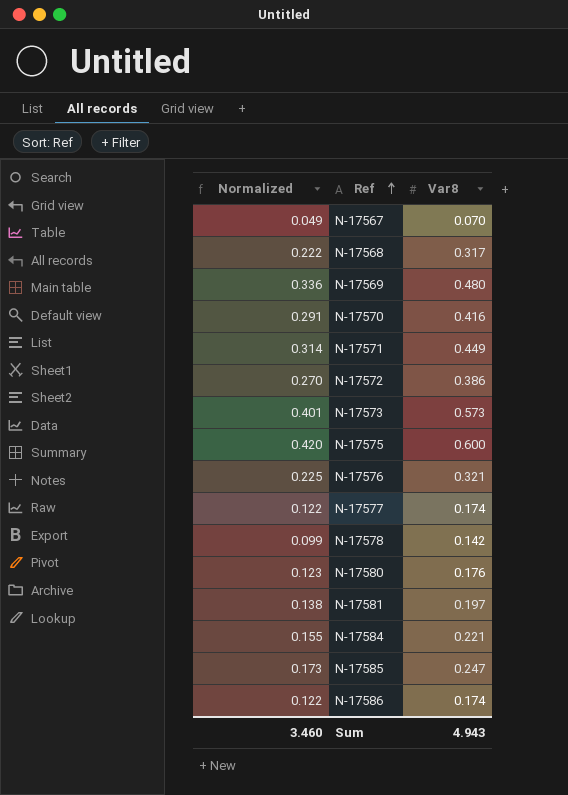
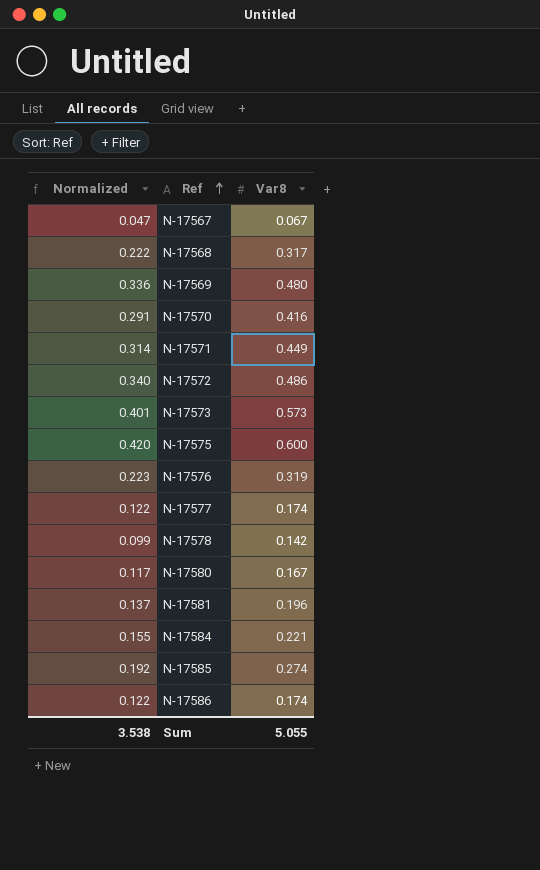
N-17567 | Normalized: 0.049 -> 0.047
N-17567 | Var8: 0.070 -> 0.067
N-17572 | Normalized: 0.270 -> 0.340
N-17572 | Var8: 0.386 -> 0.486
N-17576 | Normalized: 0.225 -> 0.223
N-17576 | Var8: 0.321 -> 0.319
N-17580 | Normalized: 0.123 -> 0.117
N-17580 | Var8: 0.176 -> 0.167
N-17581 | Normalized: 0.138 -> 0.137
N-17581 | Var8: 0.197 -> 0.196
N-17585 | Normalized: 0.173 -> 0.192
N-17585 | Var8: 0.247 -> 0.274
Sum | Normalized: 3.460 -> 3.538
Sum | Var8: 4.943 -> 5.055

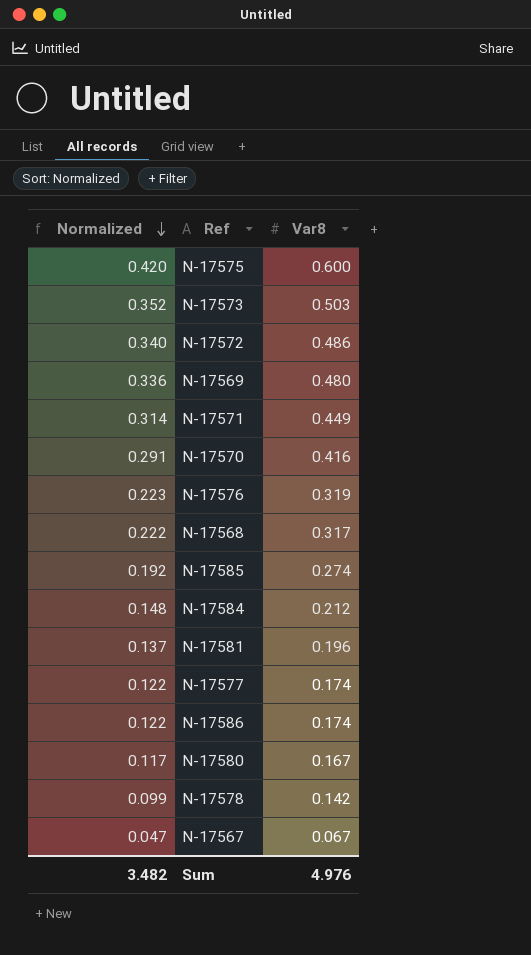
row order: Ref ascending -> Normalized descending
N-17573 | Normalized: 0.401 -> 0.352
N-17573 | Var8: 0.573 -> 0.503
N-17584 | Normalized: 0.155 -> 0.148
N-17584 | Var8: 0.221 -> 0.212
Sum | Normalized: 3.538 -> 3.482
Sum | Var8: 5.055 -> 4.976

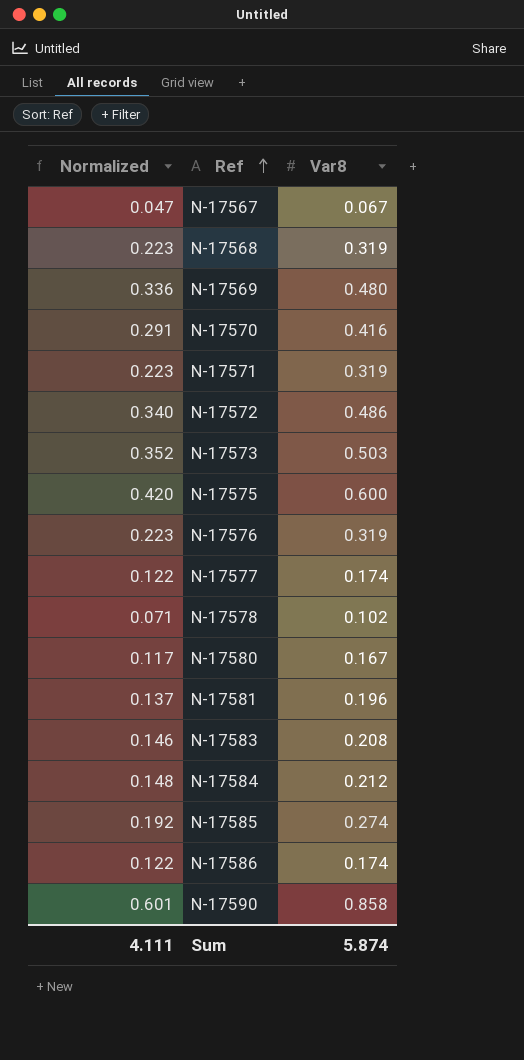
row order: Normalized descending -> Ref ascending
N-17568 | Normalized: 0.222 -> 0.223
N-17568 | Var8: 0.317 -> 0.319
N-17571 | Normalized: 0.314 -> 0.223
N-17571 | Var8: 0.449 -> 0.319
N-17578 | Normalized: 0.099 -> 0.071
N-17578 | Var8: 0.142 -> 0.102
row N-17583: none -> 0.146 | 0.208
row N-17590: none -> 0.601 | 0.858
Sum | Normalized: 3.482 -> 4.111
Sum | Var8: 4.976 -> 5.874

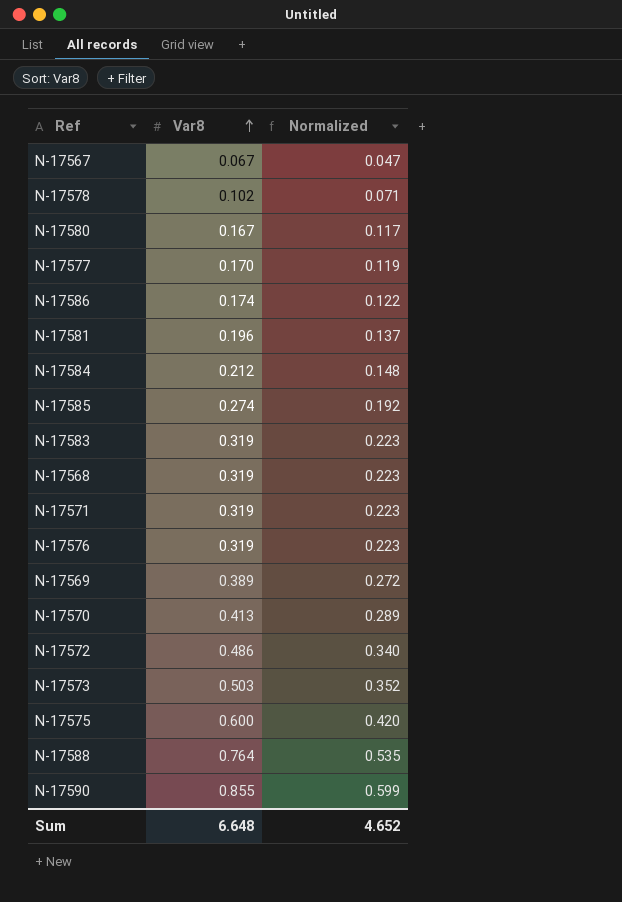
row order: Ref ascending -> Var8 ascending
column Normalized | position: 1 -> 3
N-17577 | Var8: 0.174 -> 0.170
N-17577 | Normalized: 0.122 -> 0.119
N-17583 | Var8: 0.208 -> 0.319
N-17583 | Normalized: 0.146 -> 0.223
N-17569 | Var8: 0.480 -> 0.389
N-17569 | Normalized: 0.336 -> 0.272
N-17570 | Var8: 0.416 -> 0.413
N-17570 | Normalized: 0.291 -> 0.289
row N-17588: none -> 0.764 | 0.535
N-17590 | Var8: 0.858 -> 0.855
N-17590 | Normalized: 0.601 -> 0.599
Sum | Var8: 5.874 -> 6.648
Sum | Normalized: 4.111 -> 4.652

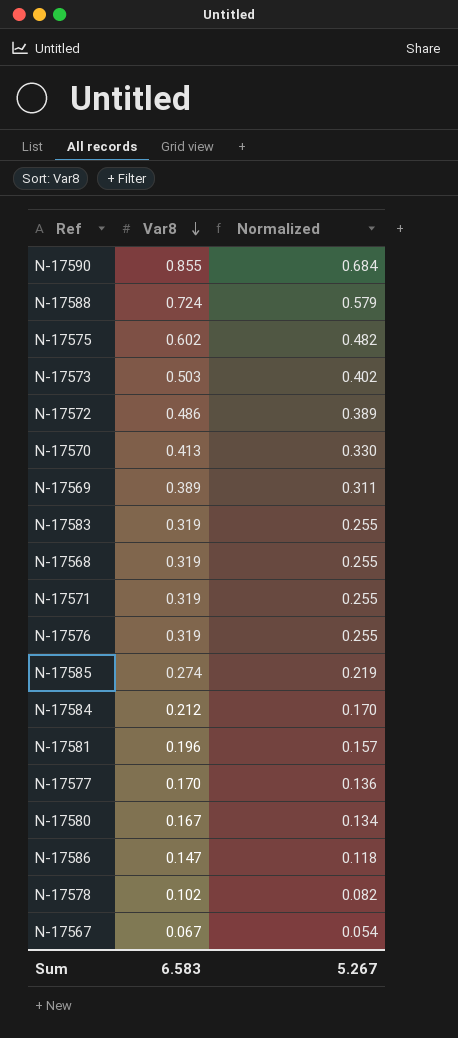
row order: Var8 ascending -> Var8 descending
column Normalized | formula: [Var8] * 0.7 -> [Var8] * 0.8
N-17588 | Var8: 0.764 -> 0.724
N-17575 | Var8: 0.600 -> 0.602
N-17586 | Var8: 0.174 -> 0.147
Sum | Var8: 6.648 -> 6.583
Sum | Normalized: 4.652 -> 5.267

